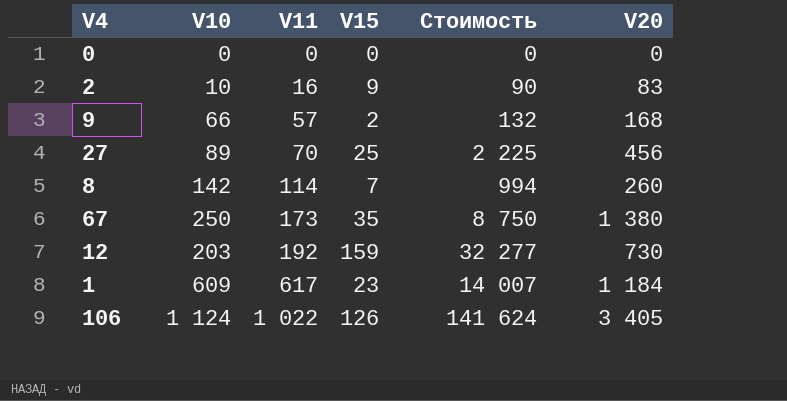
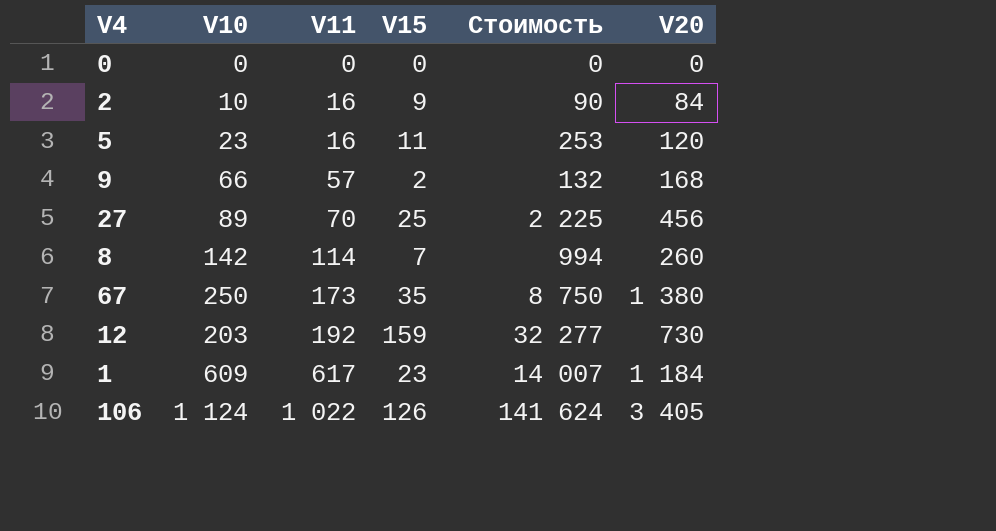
2 | V20: 83 -> 84
row 5: none -> 23 | 16 | 11 | 253 | 120

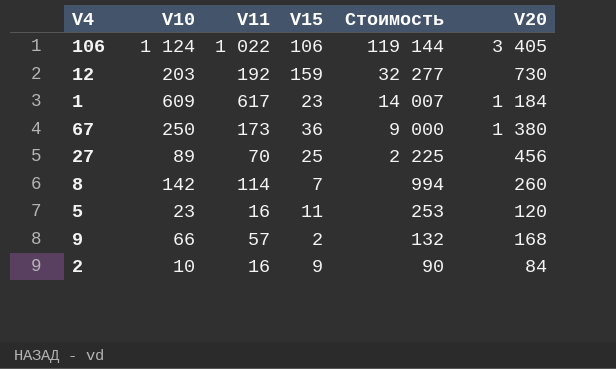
row order: V11 ascending -> Стоимость descending
row 0: 0 | 0 | 0 | 0 | 0 -> none
106 | V15: 126 -> 106
106 | Стоимость: 141 624 -> 119 144
67 | V15: 35 -> 36
67 | Стоимость: 8 750 -> 9 000

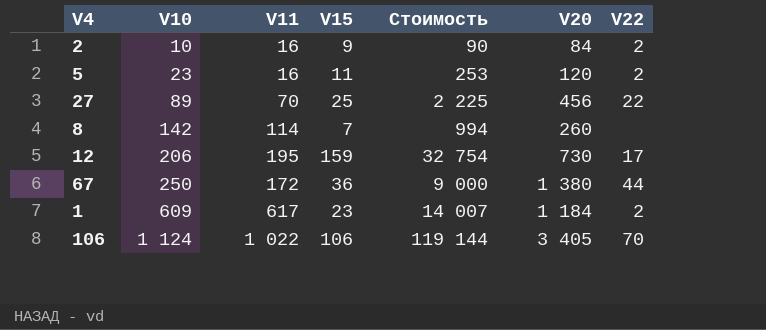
row order: Стоимость descending -> V10 ascending
column V22 | position: none -> 7
row 9: 66 | 57 | 2 | 132 | 168 -> none
12 | V10: 203 -> 206
12 | V11: 192 -> 195
12 | Стоимость: 32 277 -> 32 754
67 | V11: 173 -> 172

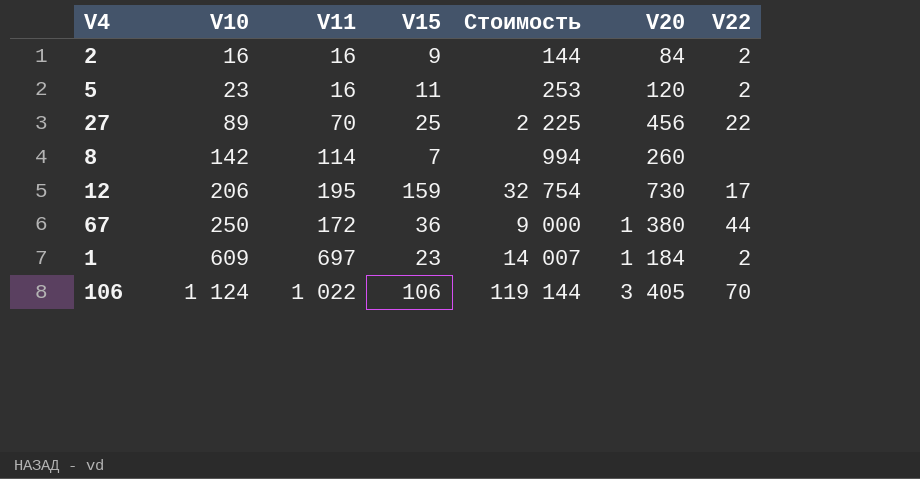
2 | V10: 10 -> 16
2 | Стоимость: 90 -> 144
1 | V11: 617 -> 697

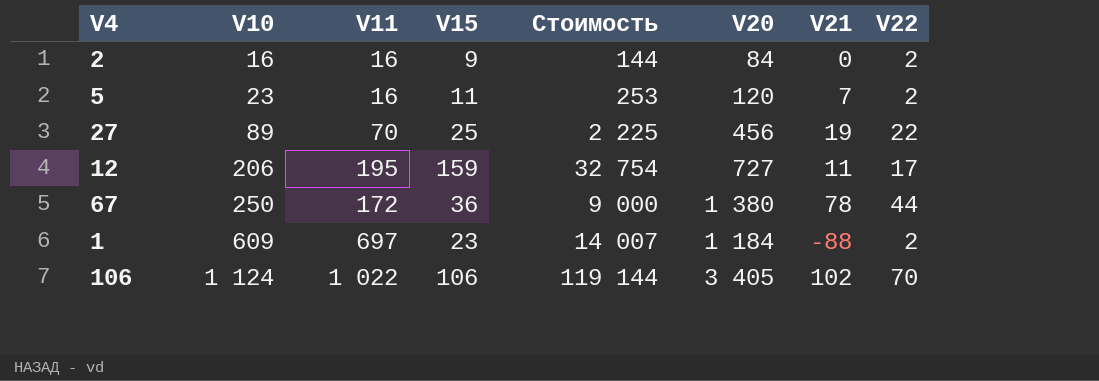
column V21 | formula: none -> [V10] - [V11]
row 8: 142 | 114 | 7 | 994 | 260 | none -> none
12 | V20: 730 -> 727

